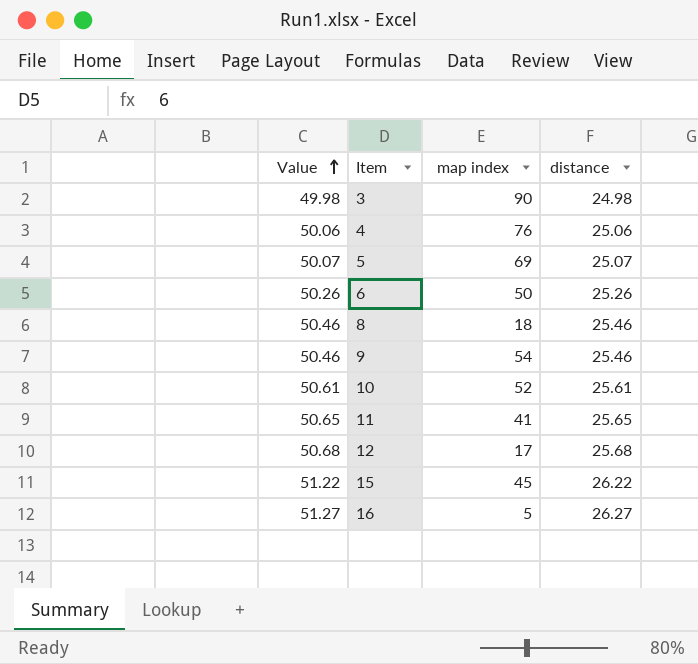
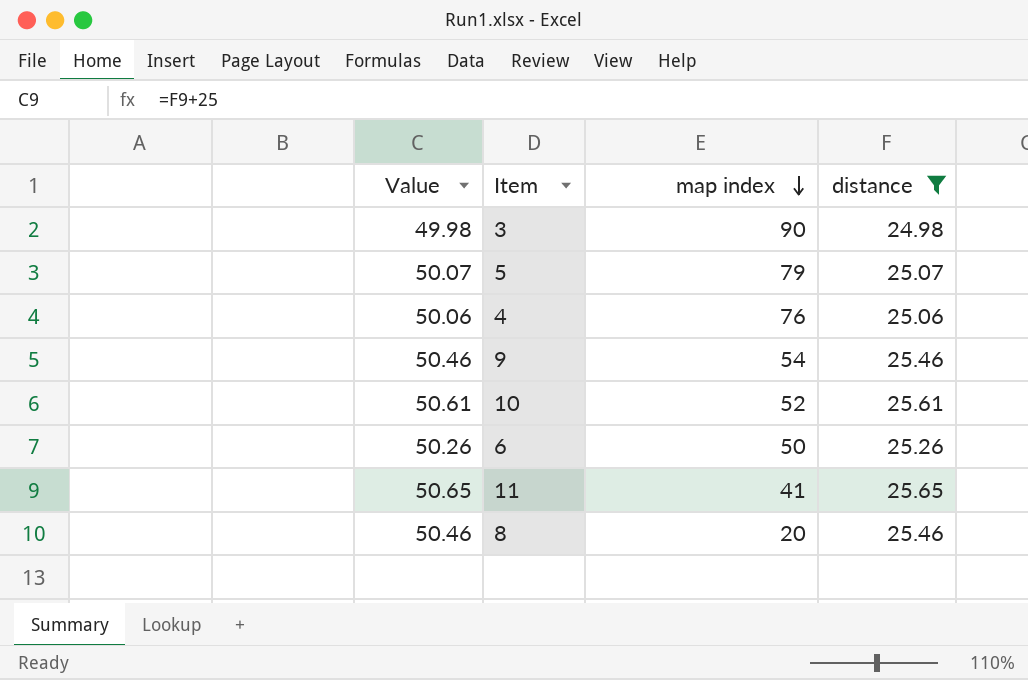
filter: none -> distance <= 25.65
row order: Value ascending -> map index descending
5 | map index: 69 -> 79
8 | map index: 18 -> 20

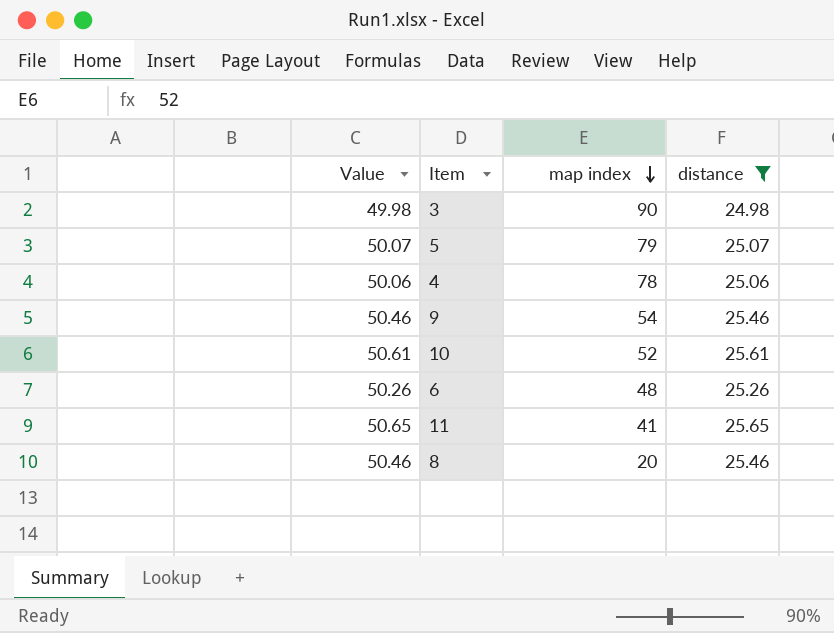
4 | map index: 76 -> 78
6 | map index: 50 -> 48

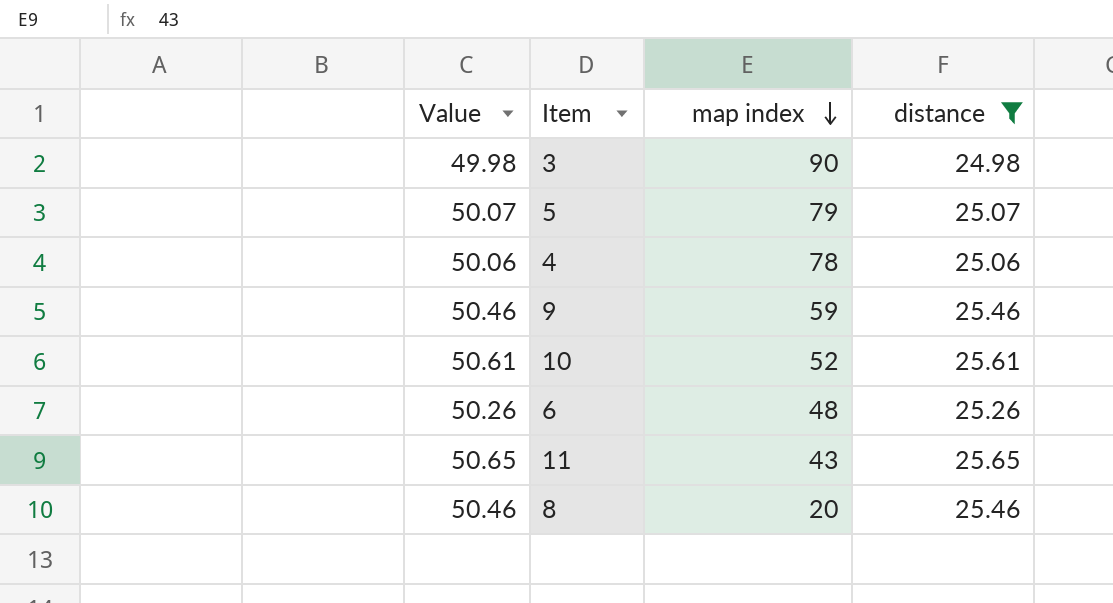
9 | map index: 54 -> 59
11 | map index: 41 -> 43

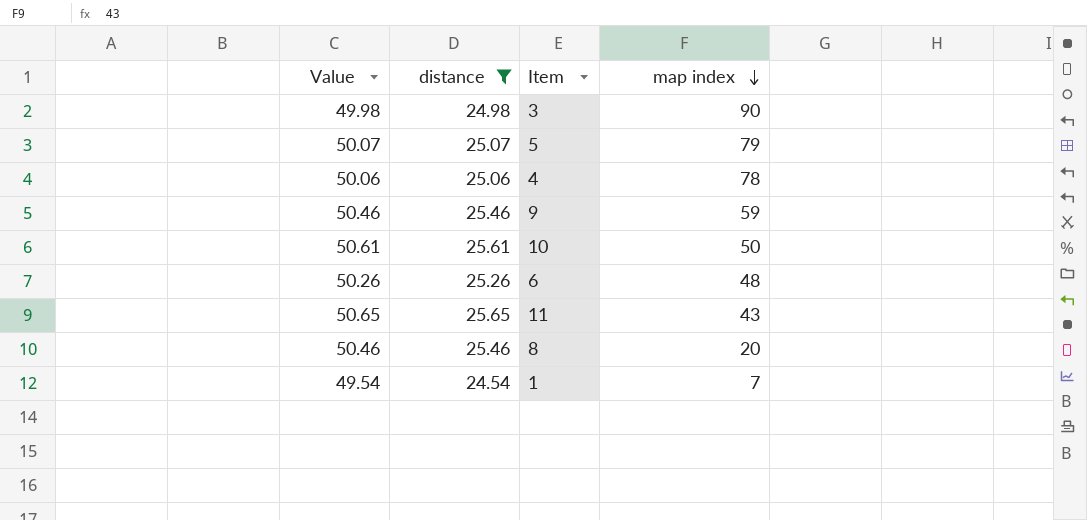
column distance | position: 4 -> 2
10 | map index: 52 -> 50
row 1: none -> 49.54 | 24.54 | 7

